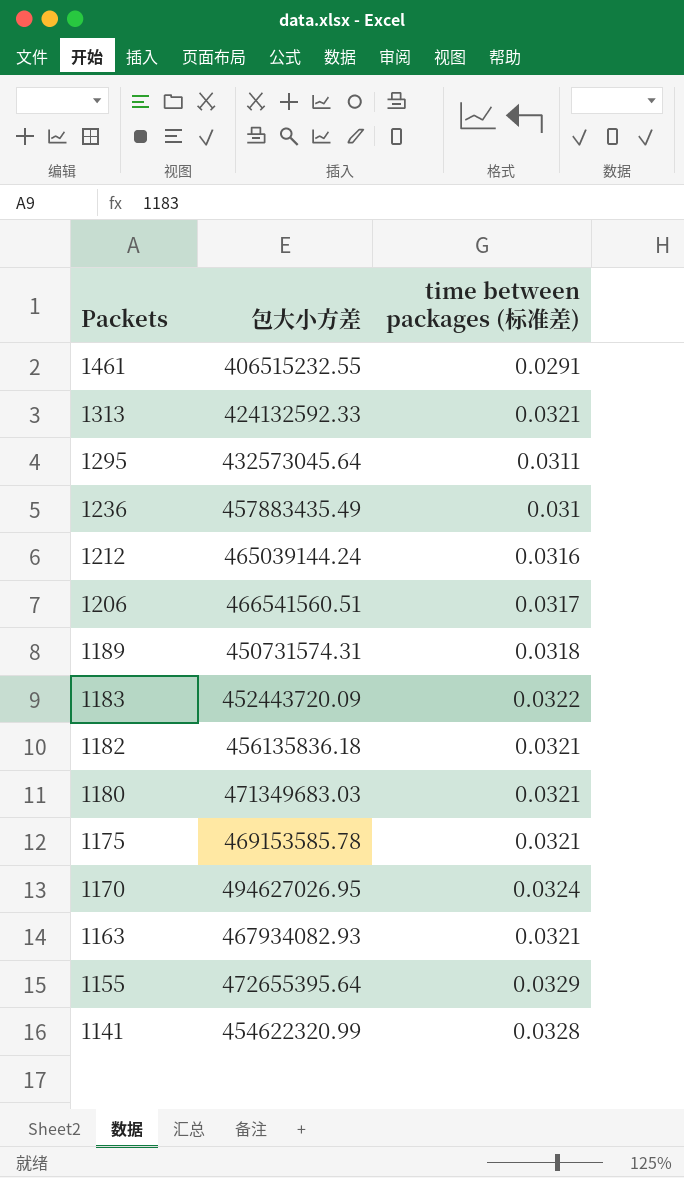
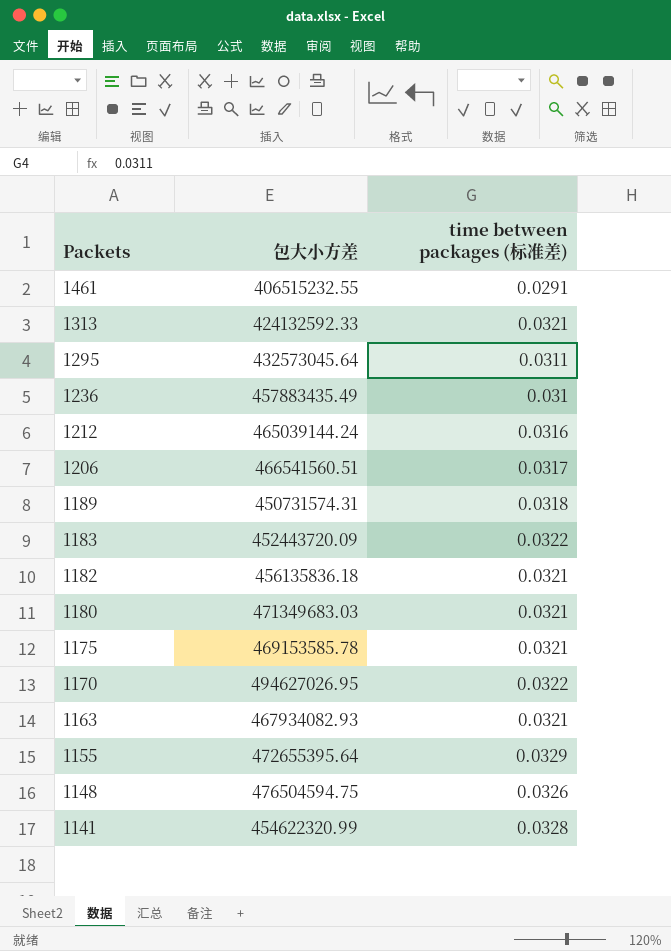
1170 | time between packages (标准差): 0.0324 -> 0.0322
row 1148: none -> 476504594.75 | 0.0326

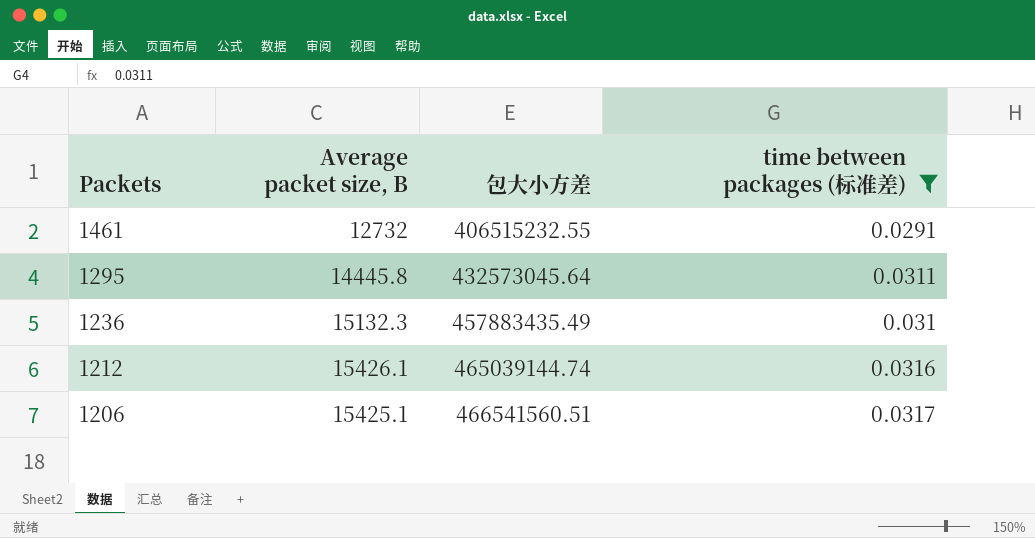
filter: none -> time between packages (标准差) <= 0.0317
column Average packet size, B | position: none -> 2
1212 | 包大小方差: 465039144.24 -> 465039144.74

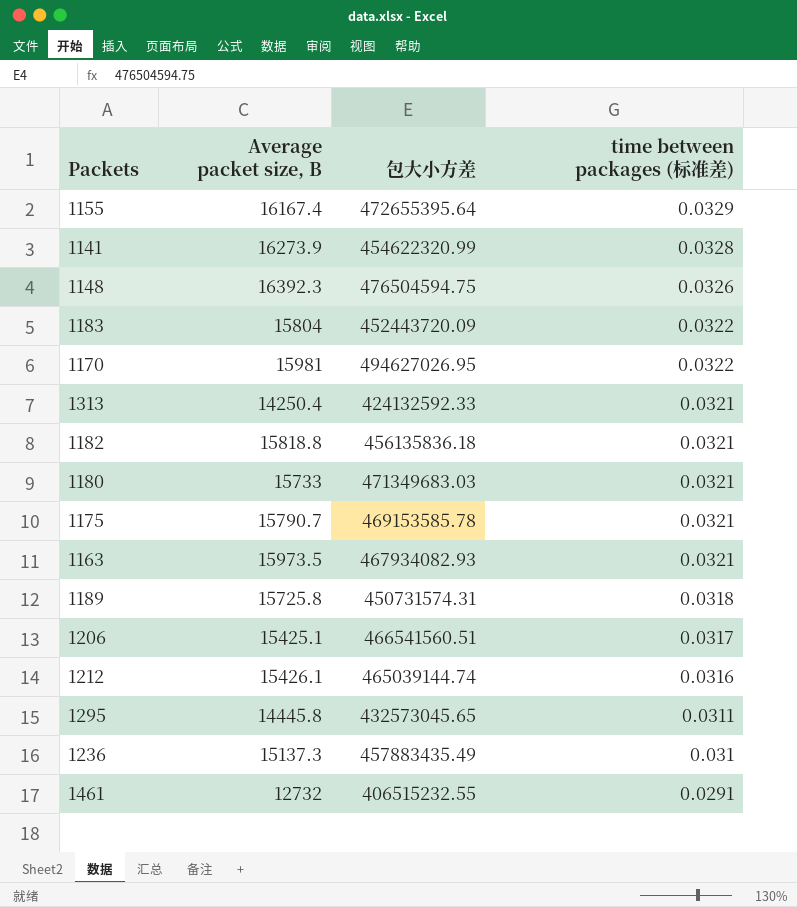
filter: time between packages (标准差) <= 0.0317 -> none
row order: Packets descending -> time between packages (标准差) descending
1295 | 包大小方差: 432573045.64 -> 432573045.65
1236 | Average packet size, B: 15132.3 -> 15137.3

